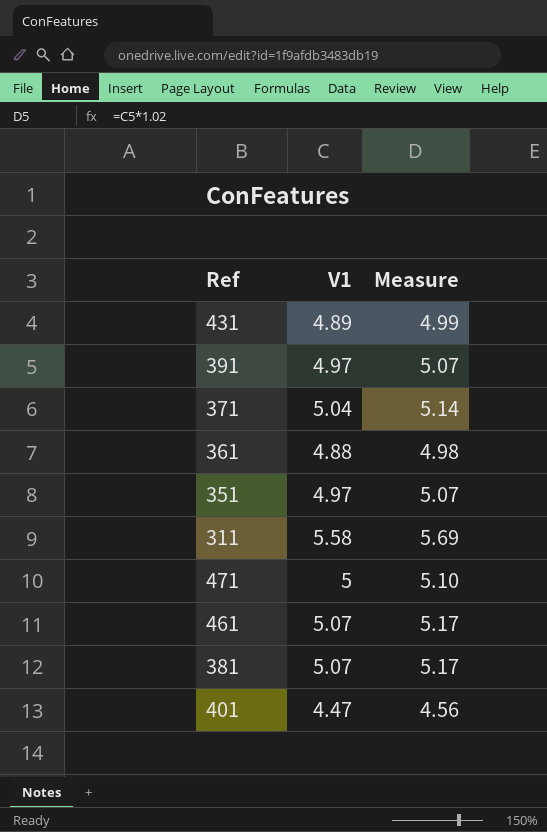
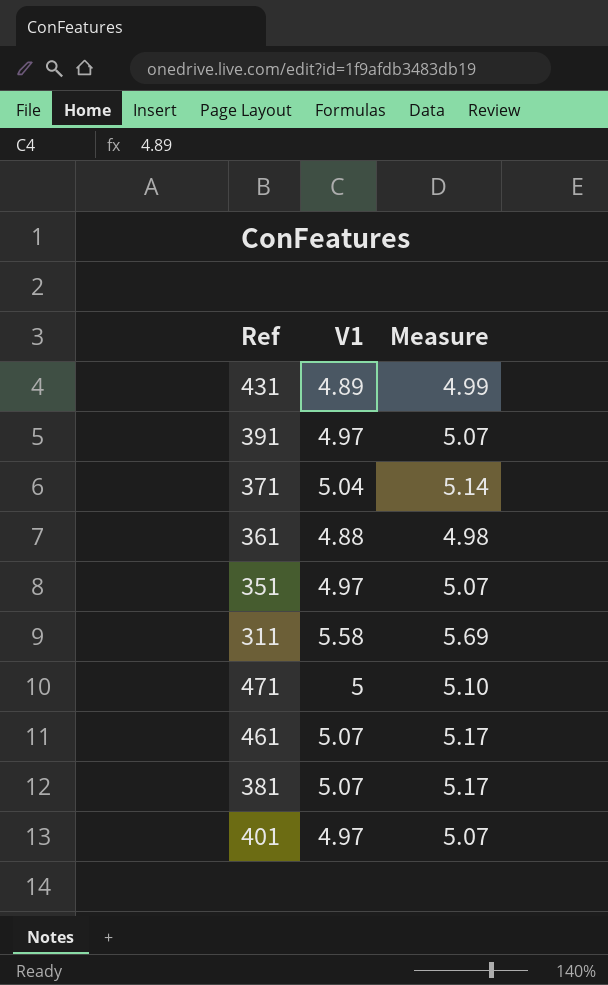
401 | V1: 4.47 -> 4.97
401 | Measure: 4.56 -> 5.07

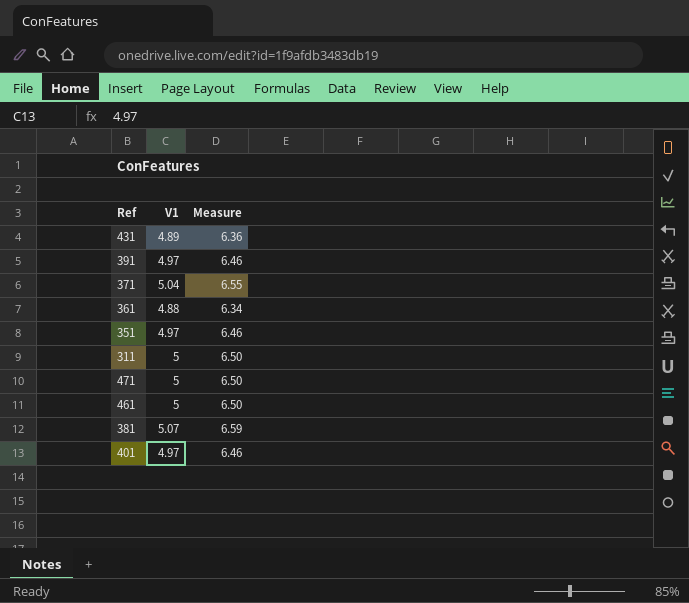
column Measure | formula: [V1] * 1.02 -> [V1] * 1.3
311 | V1: 5.58 -> 5
461 | V1: 5.07 -> 5

